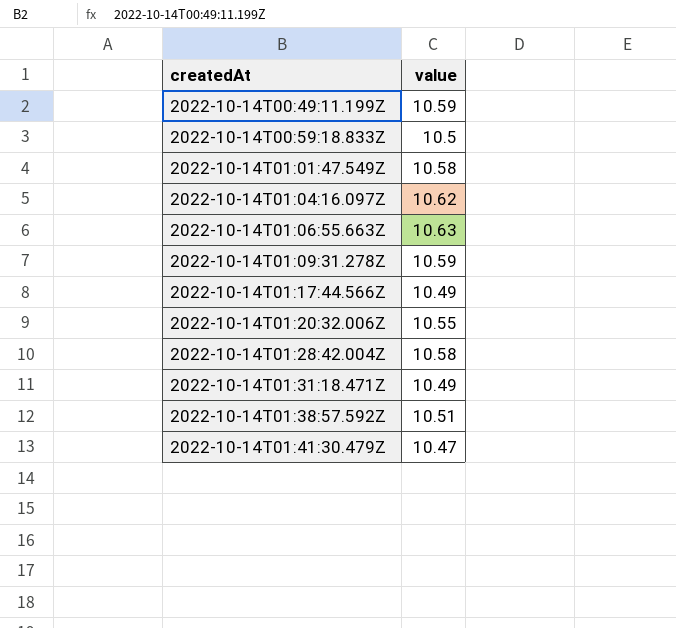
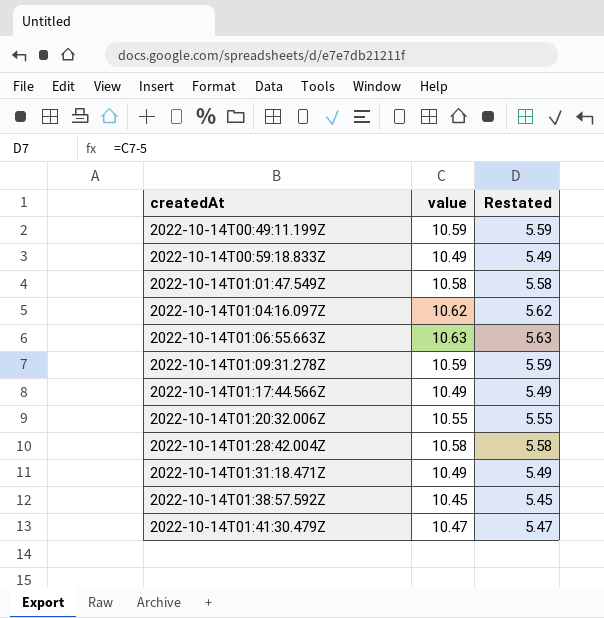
column Restated | formula: none -> [value] - 5
2022-10-14T00:59:18.833Z | value: 10.5 -> 10.49
2022-10-14T01:38:57.592Z | value: 10.51 -> 10.45

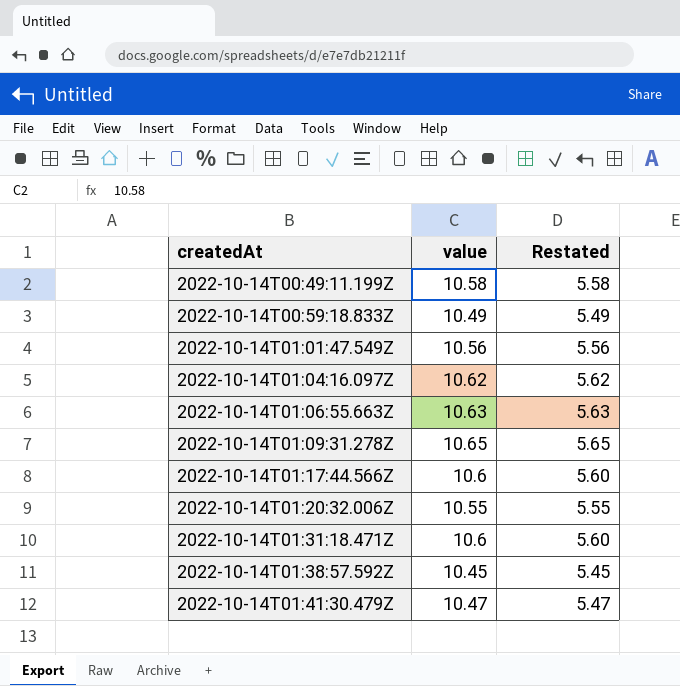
row 2022-10-14T01:28:42.004Z: 10.58 | 5.58 -> none
2022-10-14T00:49:11.199Z | value: 10.59 -> 10.58
2022-10-14T00:49:11.199Z | Restated: 5.59 -> 5.58
2022-10-14T01:01:47.549Z | value: 10.58 -> 10.56
2022-10-14T01:01:47.549Z | Restated: 5.58 -> 5.56
2022-10-14T01:09:31.278Z | value: 10.59 -> 10.65
2022-10-14T01:09:31.278Z | Restated: 5.59 -> 5.65
2022-10-14T01:17:44.566Z | value: 10.49 -> 10.6
2022-10-14T01:17:44.566Z | Restated: 5.49 -> 5.60
2022-10-14T01:31:18.471Z | value: 10.49 -> 10.6
2022-10-14T01:31:18.471Z | Restated: 5.49 -> 5.60

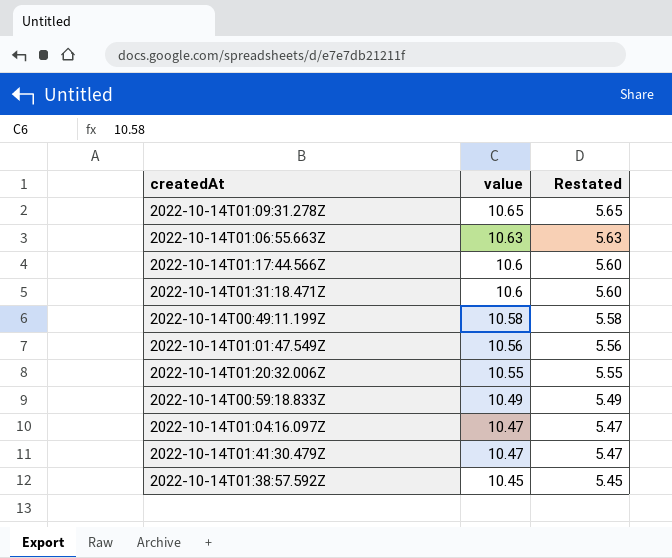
row order: createdAt ascending -> value descending
2022-10-14T01:04:16.097Z | value: 10.62 -> 10.47
2022-10-14T01:04:16.097Z | Restated: 5.62 -> 5.47

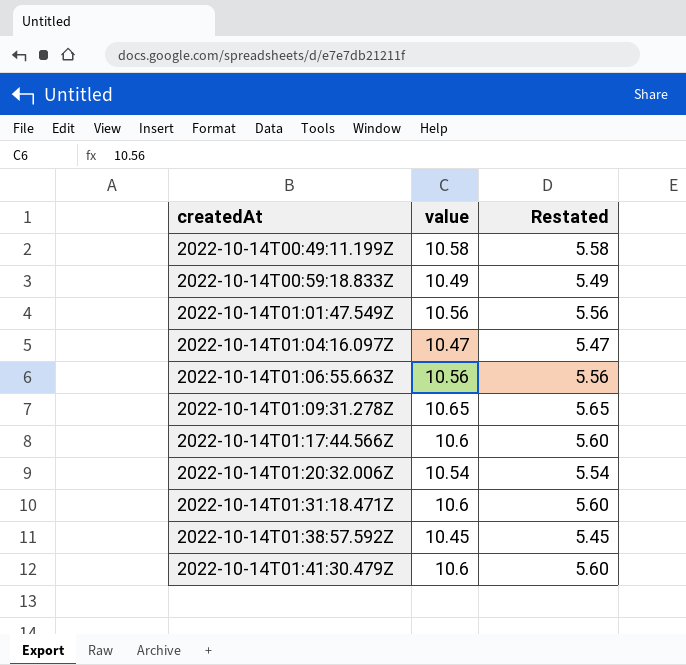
row order: value descending -> createdAt ascending
2022-10-14T01:06:55.663Z | value: 10.63 -> 10.56
2022-10-14T01:06:55.663Z | Restated: 5.63 -> 5.56
2022-10-14T01:20:32.006Z | value: 10.55 -> 10.54
2022-10-14T01:20:32.006Z | Restated: 5.55 -> 5.54
2022-10-14T01:41:30.479Z | value: 10.47 -> 10.6
2022-10-14T01:41:30.479Z | Restated: 5.47 -> 5.60

